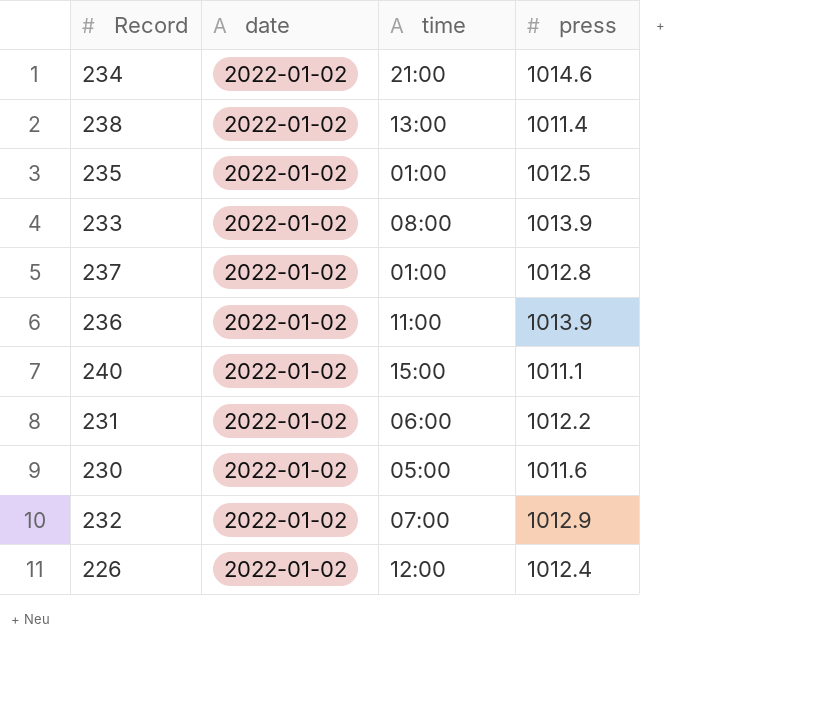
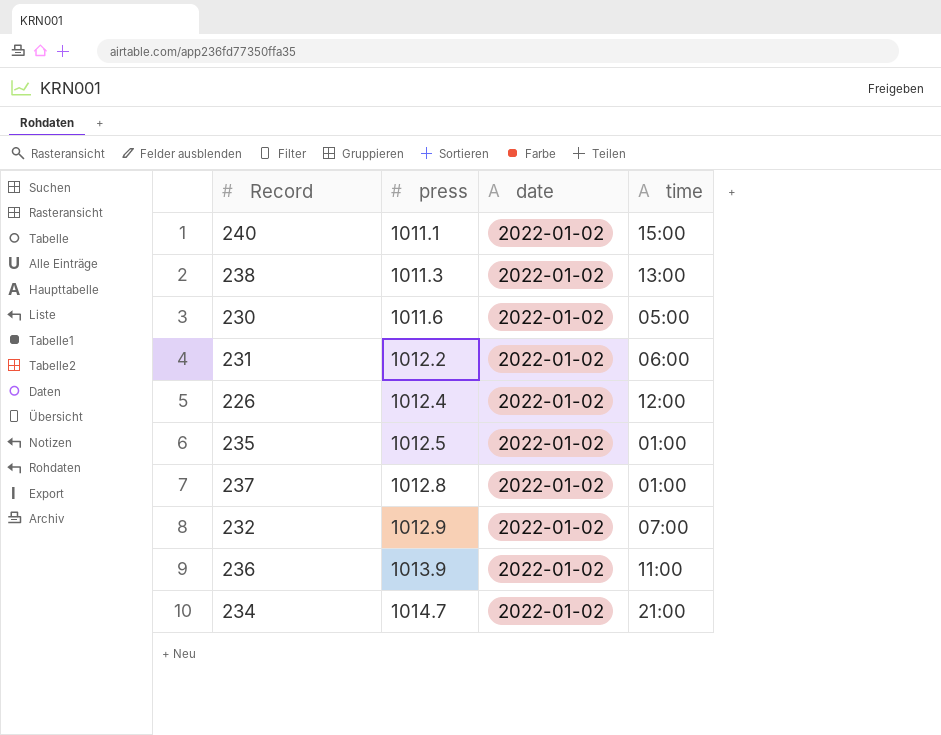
row order: none -> press ascending
column press | position: 4 -> 2
row 233: 2022-01-02 | 08:00 | 1013.9 -> none
238 | press: 1011.4 -> 1011.3
234 | press: 1014.6 -> 1014.7

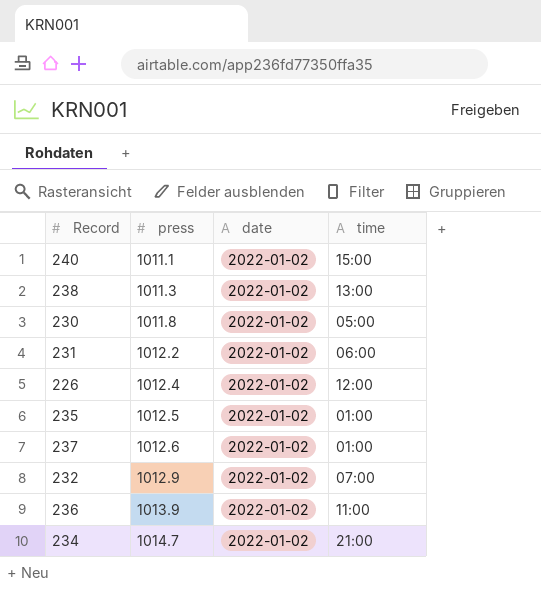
230 | press: 1011.6 -> 1011.8
237 | press: 1012.8 -> 1012.6

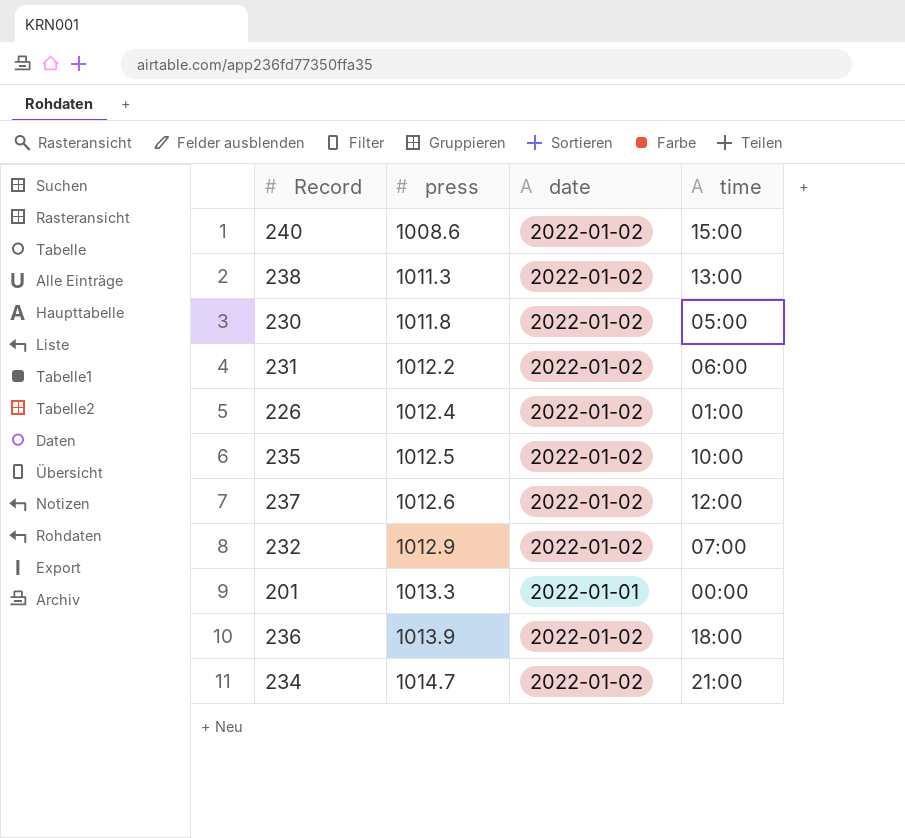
240 | press: 1011.1 -> 1008.6
226 | time: 12:00 -> 01:00
235 | time: 01:00 -> 10:00
237 | time: 01:00 -> 12:00
row 201: none -> 1013.3 | 2022-01-01 | 00:00
236 | time: 11:00 -> 18:00

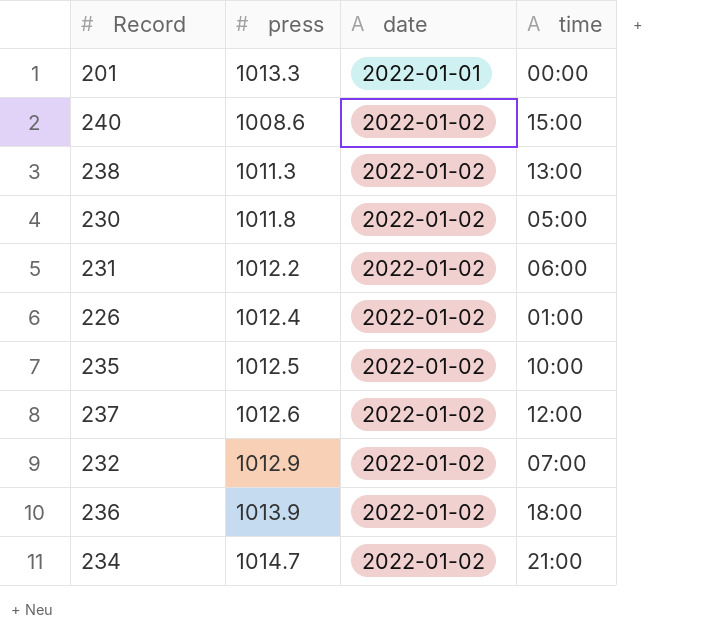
row order: press ascending -> date ascending

